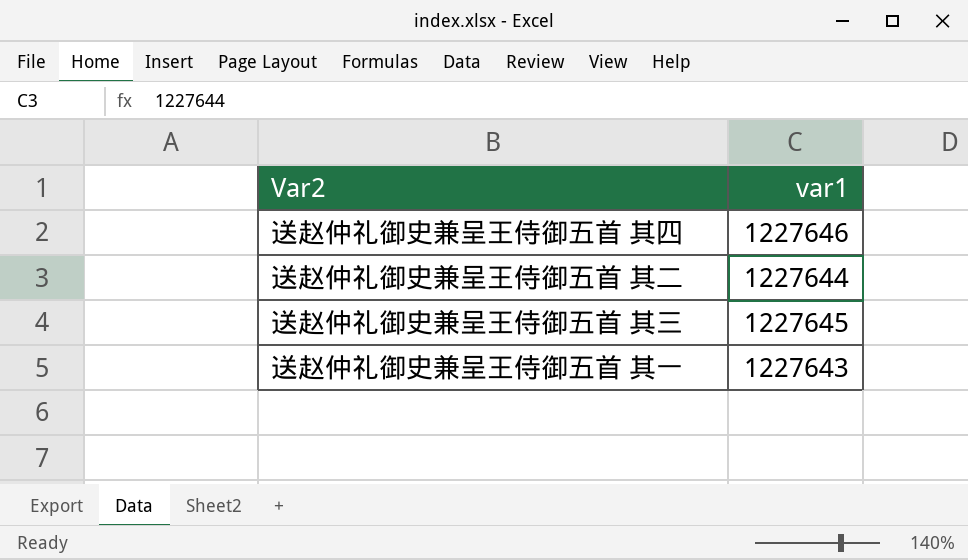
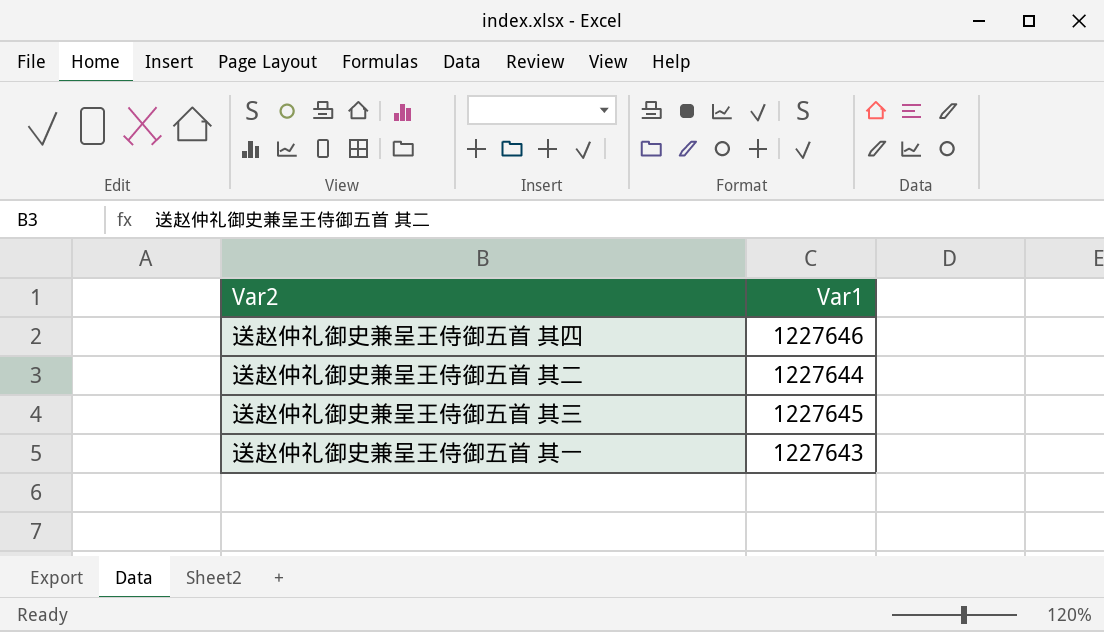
column name: var1 -> Var1

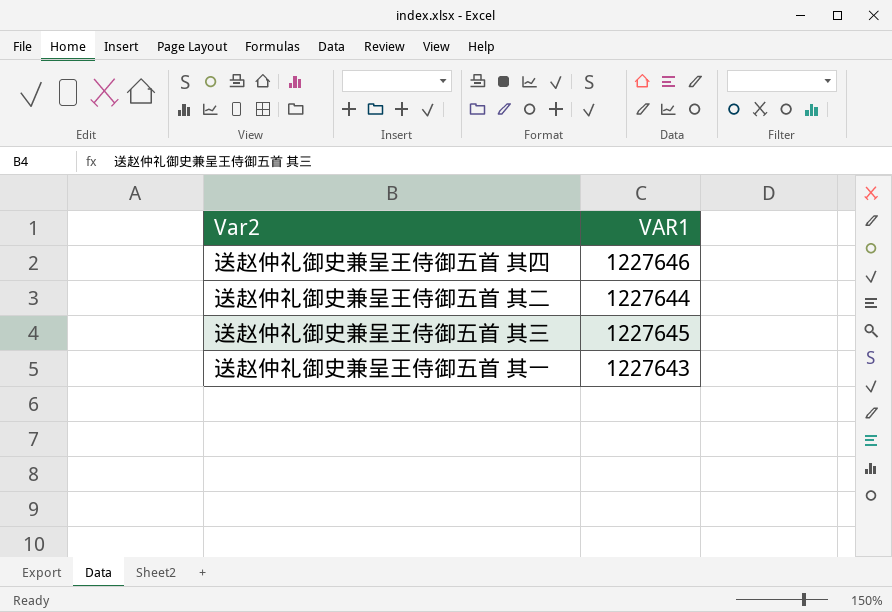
column name: Var1 -> VAR1

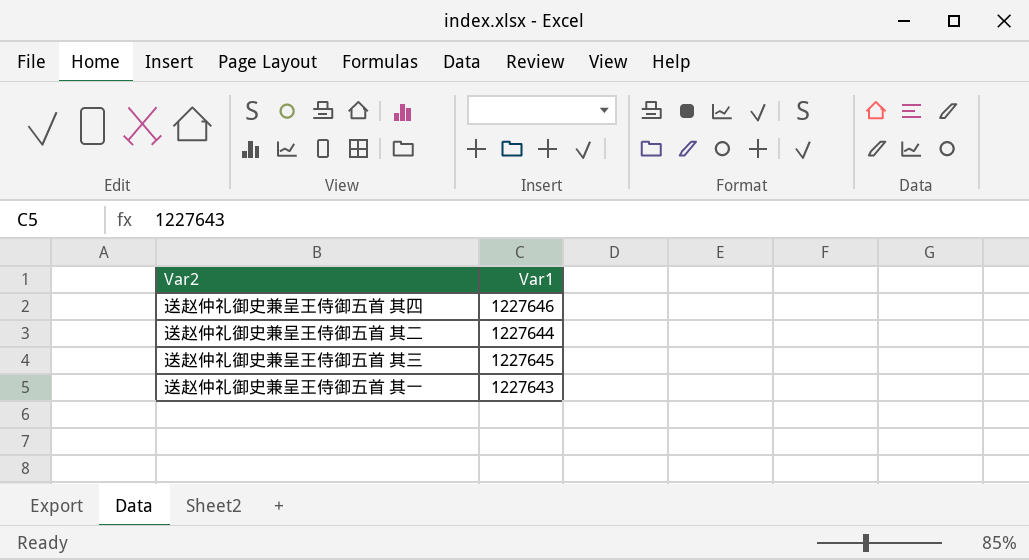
column name: VAR1 -> Var1

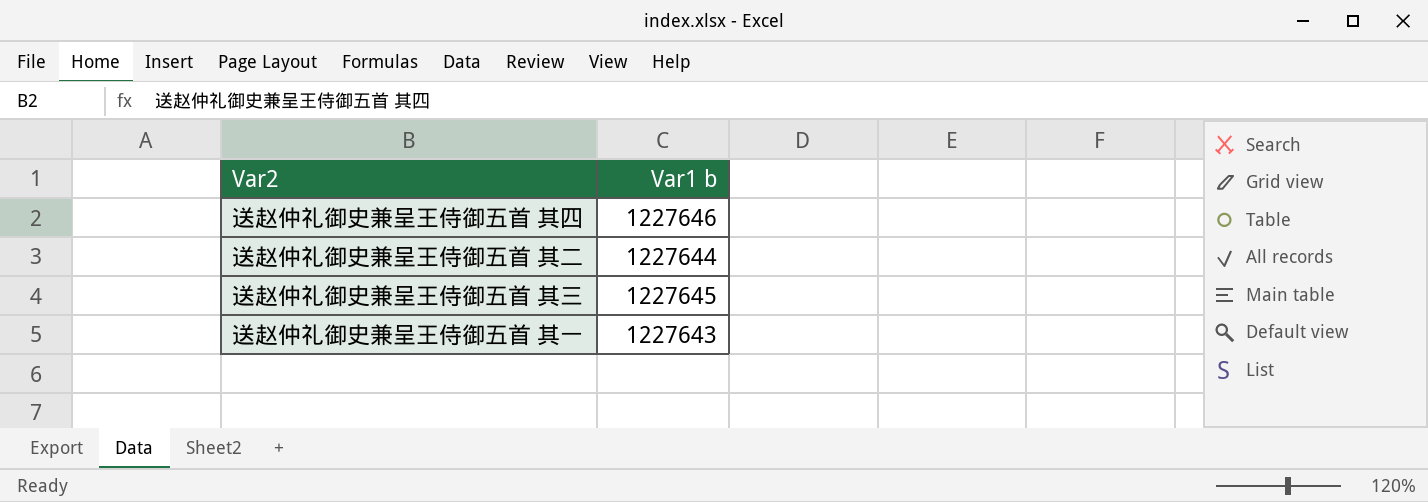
column name: Var1 -> Var1 b

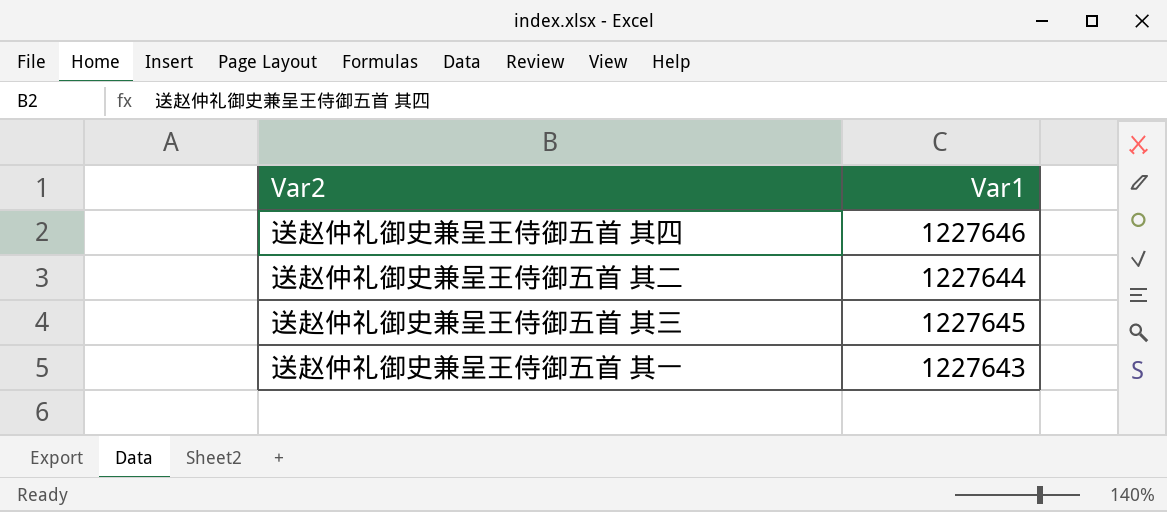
column name: Var1 b -> Var1

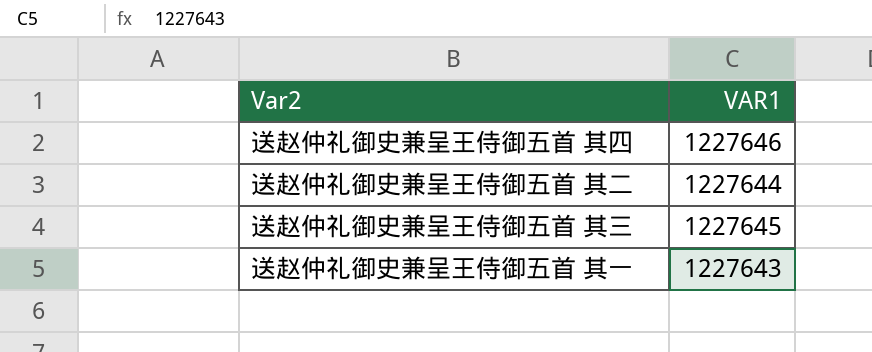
column name: Var1 -> VAR1

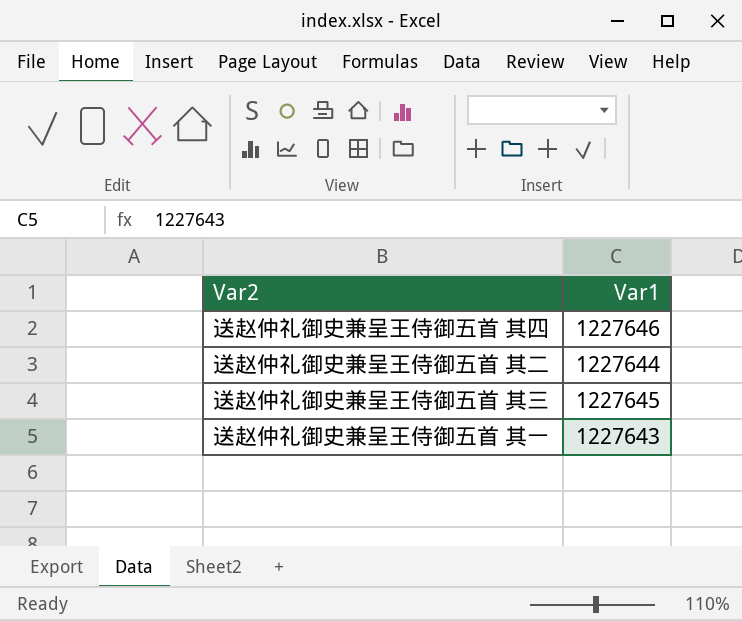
column name: VAR1 -> Var1

